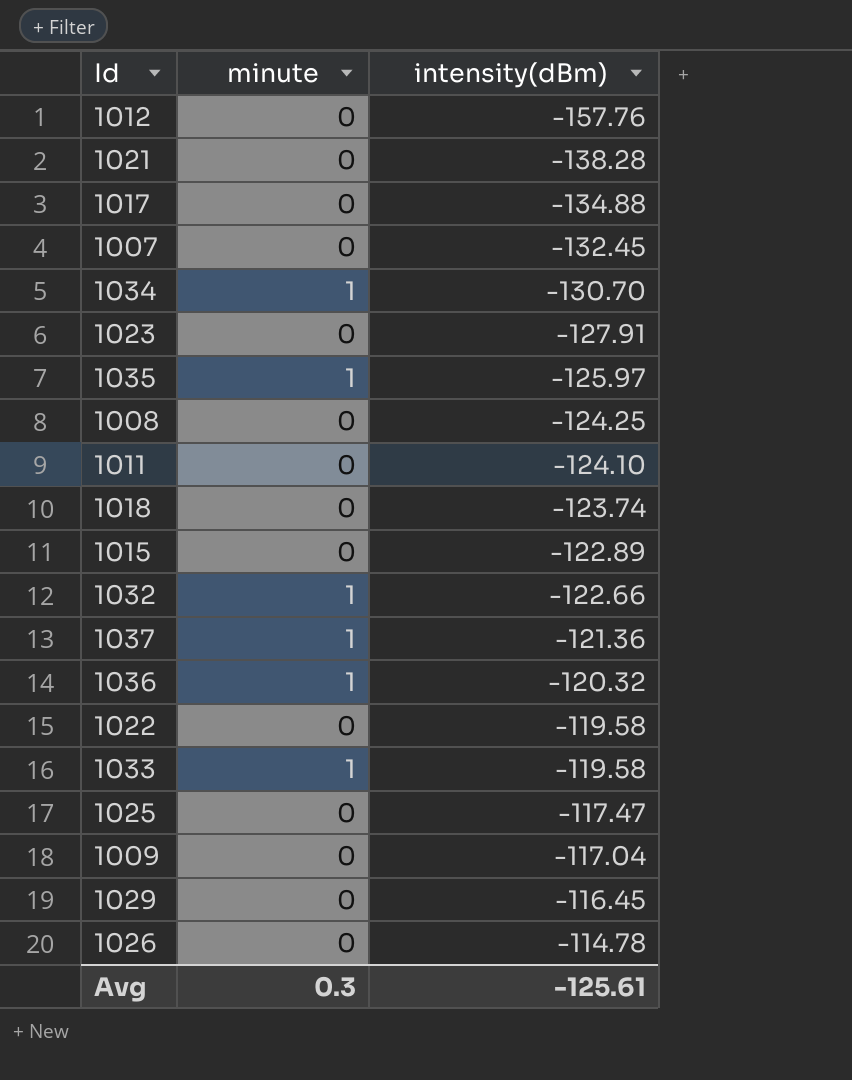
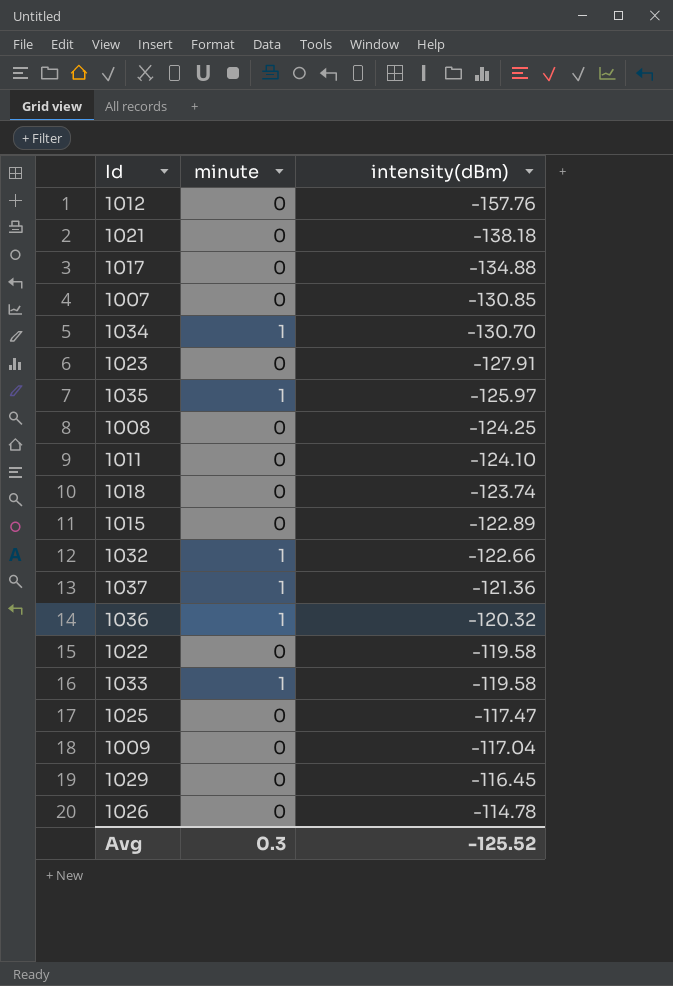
1021 | intensity(dBm): -138.28 -> -138.18
1007 | intensity(dBm): -132.45 -> -130.85
Avg | intensity(dBm): -125.61 -> -125.52

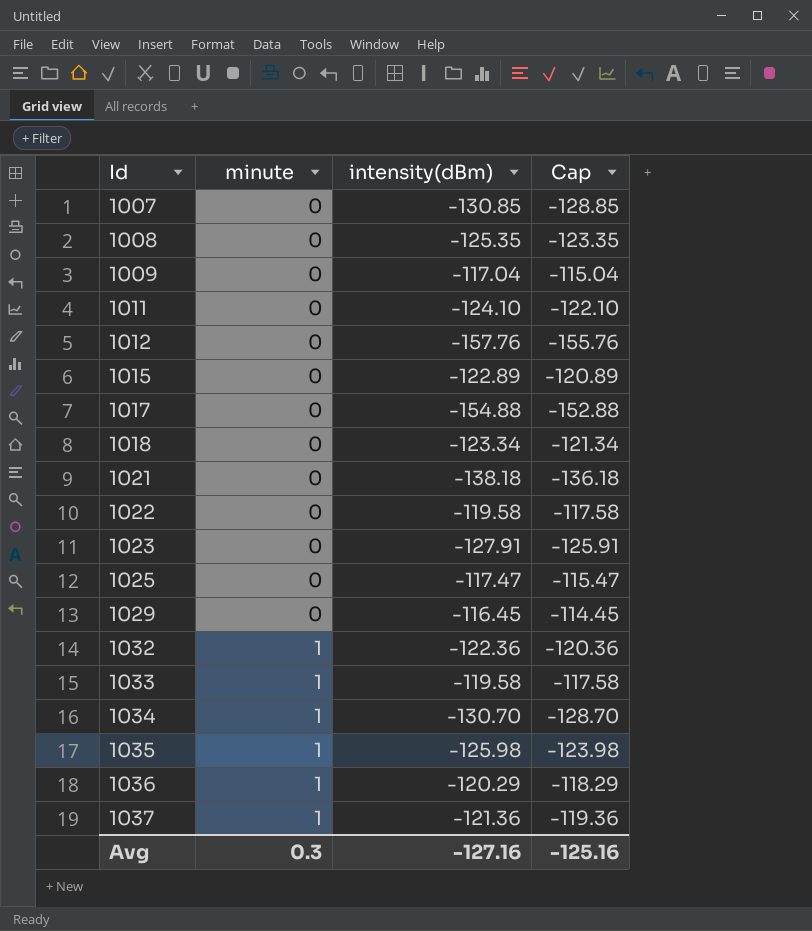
row order: intensity(dBm) ascending -> Id ascending
column Cap | formula: none -> [intensity(dBm)] + 2
row 1026: 0 | -114.78 -> none
1008 | intensity(dBm): -124.25 -> -125.35
1017 | intensity(dBm): -134.88 -> -154.88
1018 | intensity(dBm): -123.74 -> -123.34
1032 | intensity(dBm): -122.66 -> -122.36
1035 | intensity(dBm): -125.97 -> -125.98
1036 | intensity(dBm): -120.32 -> -120.29
Avg | intensity(dBm): -125.52 -> -127.16

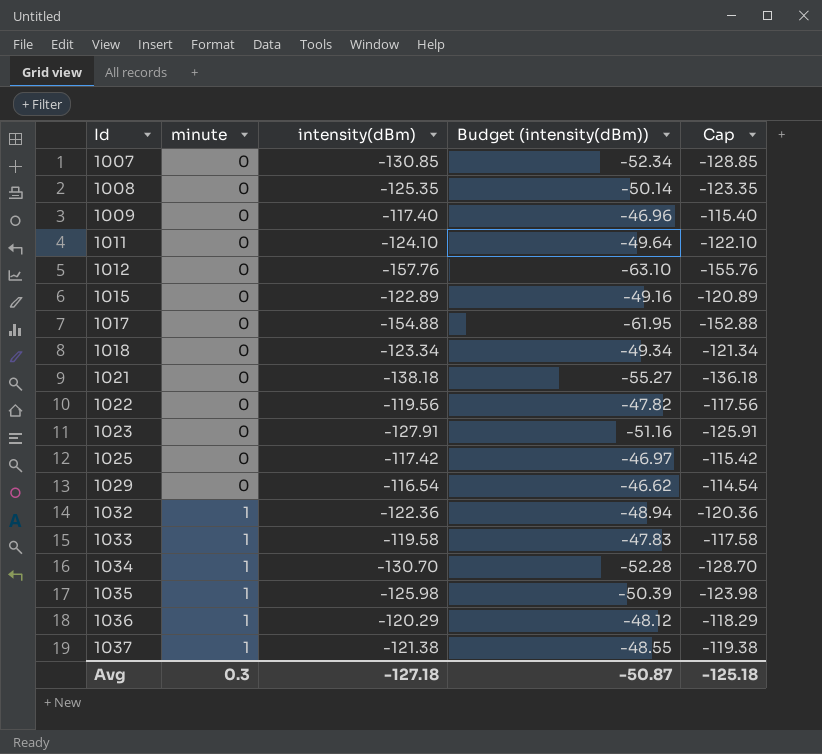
column Budget (intensity(dBm)) | formula: none -> [intensity(dBm)] * 0.4
1009 | intensity(dBm): -117.04 -> -117.40
1009 | Cap: -115.04 -> -115.40
1022 | intensity(dBm): -119.58 -> -119.56
1022 | Cap: -117.58 -> -117.56
1025 | intensity(dBm): -117.47 -> -117.42
1025 | Cap: -115.47 -> -115.42
1029 | intensity(dBm): -116.45 -> -116.54
1029 | Cap: -114.45 -> -114.54
1037 | intensity(dBm): -121.36 -> -121.38
1037 | Cap: -119.36 -> -119.38
Avg | intensity(dBm): -127.16 -> -127.18
Avg | Cap: -125.16 -> -125.18

